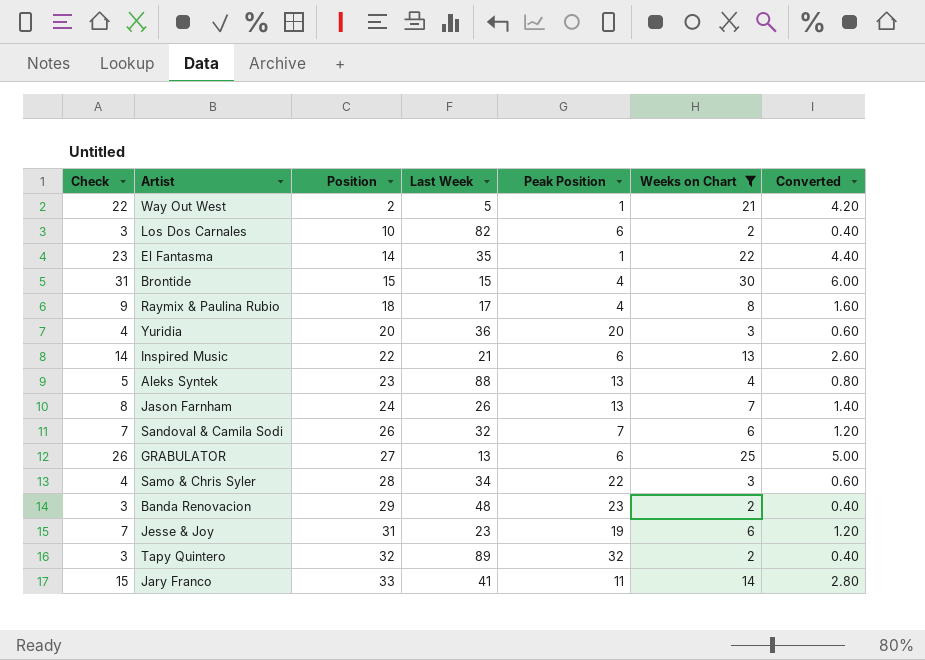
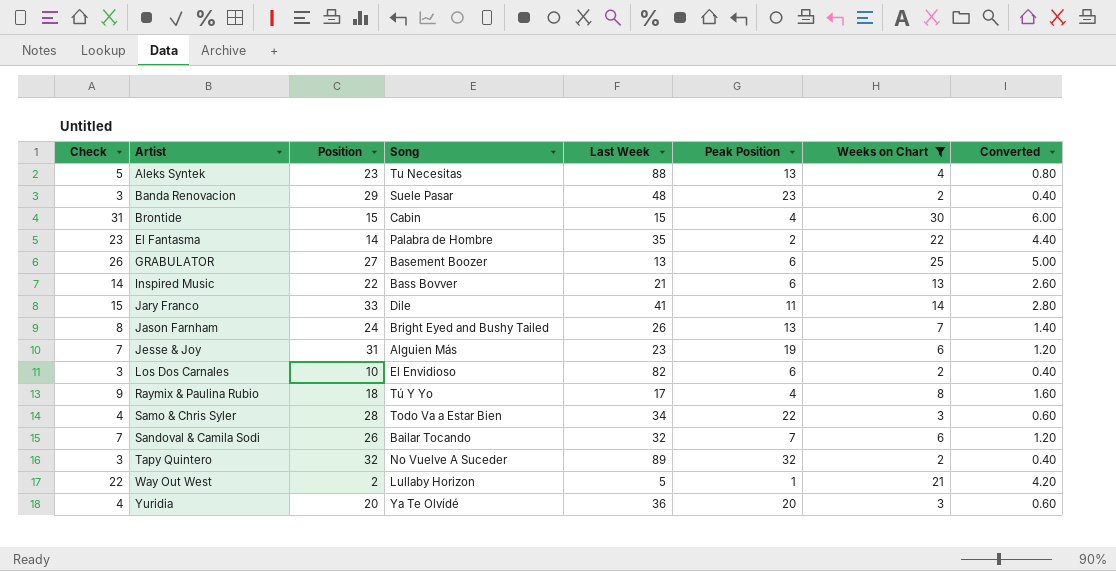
row order: Position ascending -> Artist ascending
column Song | position: none -> 4
El Fantasma | Peak Position: 1 -> 2

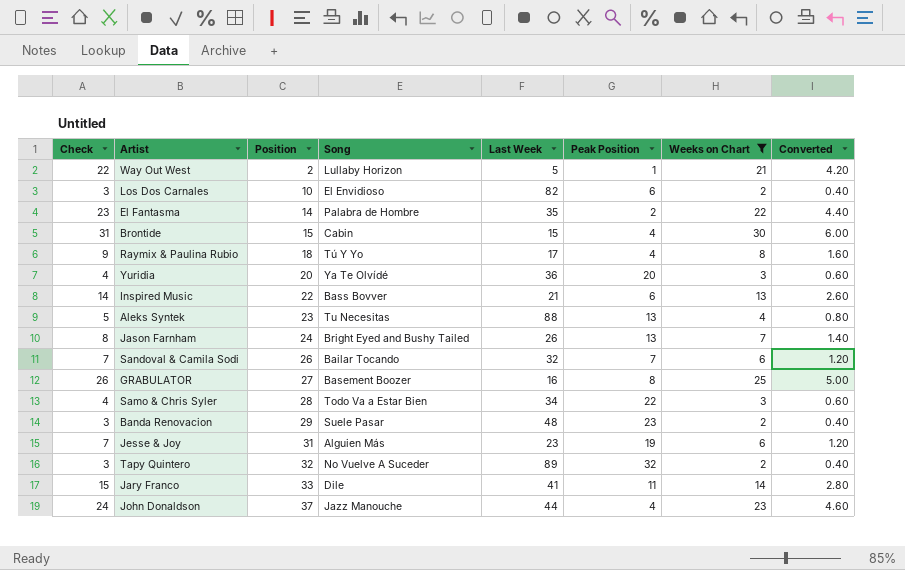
row order: Artist ascending -> Position ascending
GRABULATOR | Last Week: 13 -> 16
GRABULATOR | Peak Position: 6 -> 8
row John Donaldson: none -> 24 | 37 | Jazz Manouche | 44 | 4 | 23 | 4.60

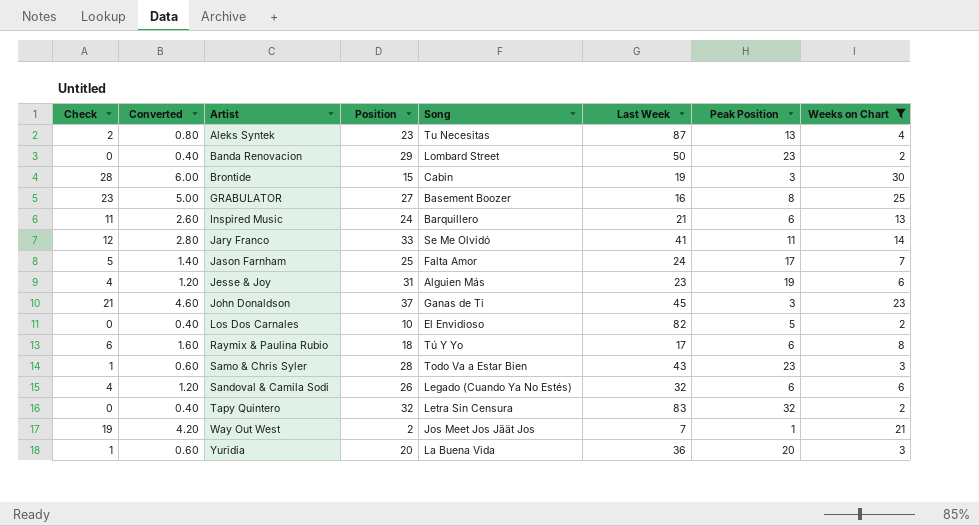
row order: Position ascending -> Artist ascending
column Check | formula: [Weeks on Chart] + 1 -> [Weeks on Chart] - 2
column Converted | position: 8 -> 2
row El Fantasma: 23 | 14 | Palabra de Hombre | 35 | 2 | 22 | 4.40 -> none
Aleks Syntek | Last Week: 88 -> 87
Banda Renovacion | Song: Suele Pasar -> Lombard Street
Banda Renovacion | Last Week: 48 -> 50
Brontide | Last Week: 15 -> 19
Brontide | Peak Position: 4 -> 3
Inspired Music | Position: 22 -> 24
Inspired Music | Song: Bass Bovver -> Barquillero
Jary Franco | Song: Dile -> Se Me Olvidó
Jason Farnham | Position: 24 -> 25
Jason Farnham | Song: Bright Eyed and Bushy Tailed -> Falta Amor
Jason Farnham | Last Week: 26 -> 24
Jason Farnham | Peak Position: 13 -> 17
John Donaldson | Song: Jazz Manouche -> Ganas de Ti
John Donaldson | Last Week: 44 -> 45
John Donaldson | Peak Position: 4 -> 3
Los Dos Carnales | Peak Position: 6 -> 5
Raymix & Paulina Rubio | Peak Position: 4 -> 6
Samo & Chris Syler | Last Week: 34 -> 43
Samo & Chris Syler | Peak Position: 22 -> 23
Sandoval & Camila Sodi | Song: Bailar Tocando -> Legado (Cuando Ya No Estés)
Sandoval & Camila Sodi | Peak Position: 7 -> 6
Tapy Quintero | Song: No Vuelve A Suceder -> Letra Sin Censura
Tapy Quintero | Last Week: 89 -> 83
Way Out West | Song: Lullaby Horizon -> Jos Meet Jos Jäät Jos
Way Out West | Last Week: 5 -> 7
Yuridia | Song: Ya Te Olvídé -> La Buena Vida

